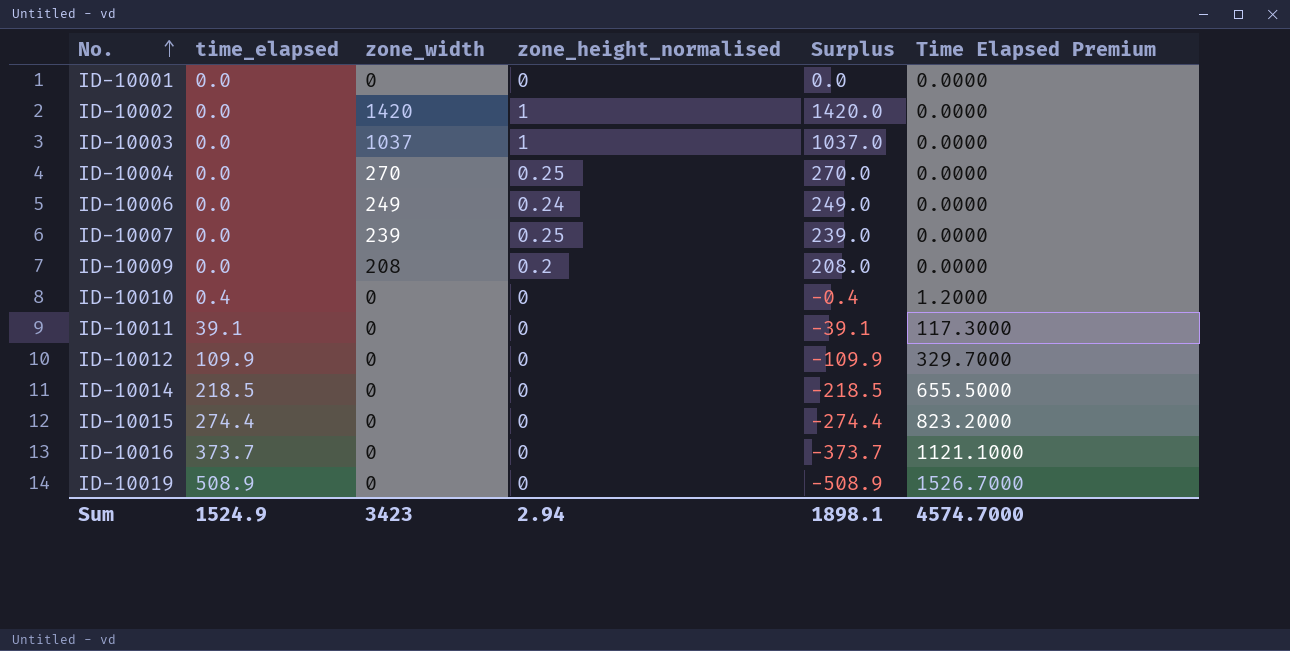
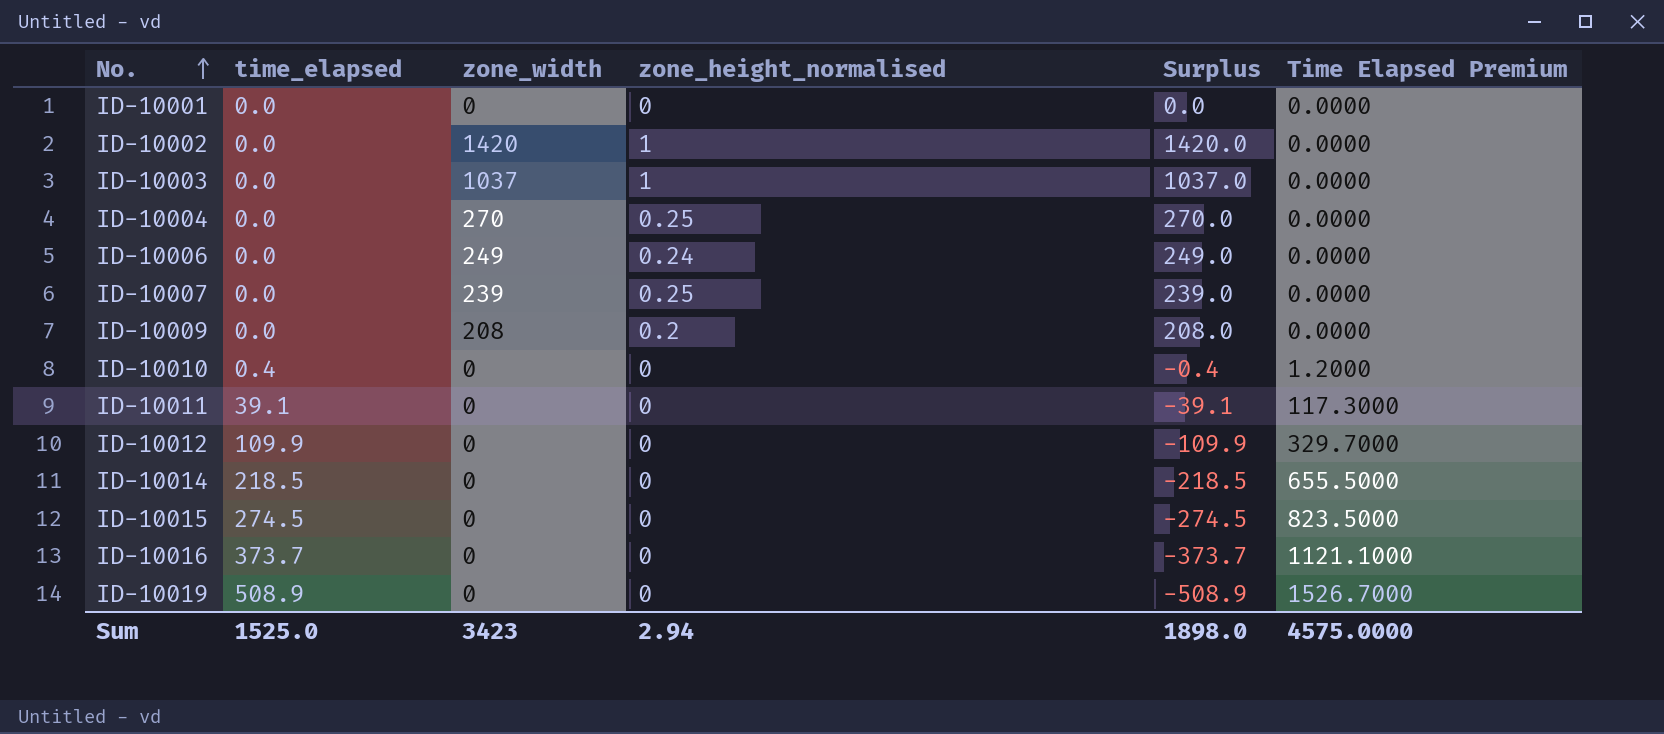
ID-10015 | time_elapsed: 274.4 -> 274.5
ID-10015 | Surplus: -274.4 -> -274.5
ID-10015 | Time Elapsed Premium: 823.2000 -> 823.5000
Sum | time_elapsed: 1524.9 -> 1525.0
Sum | Surplus: 1898.1 -> 1898.0
Sum | Time Elapsed Premium: 4574.7000 -> 4575.0000

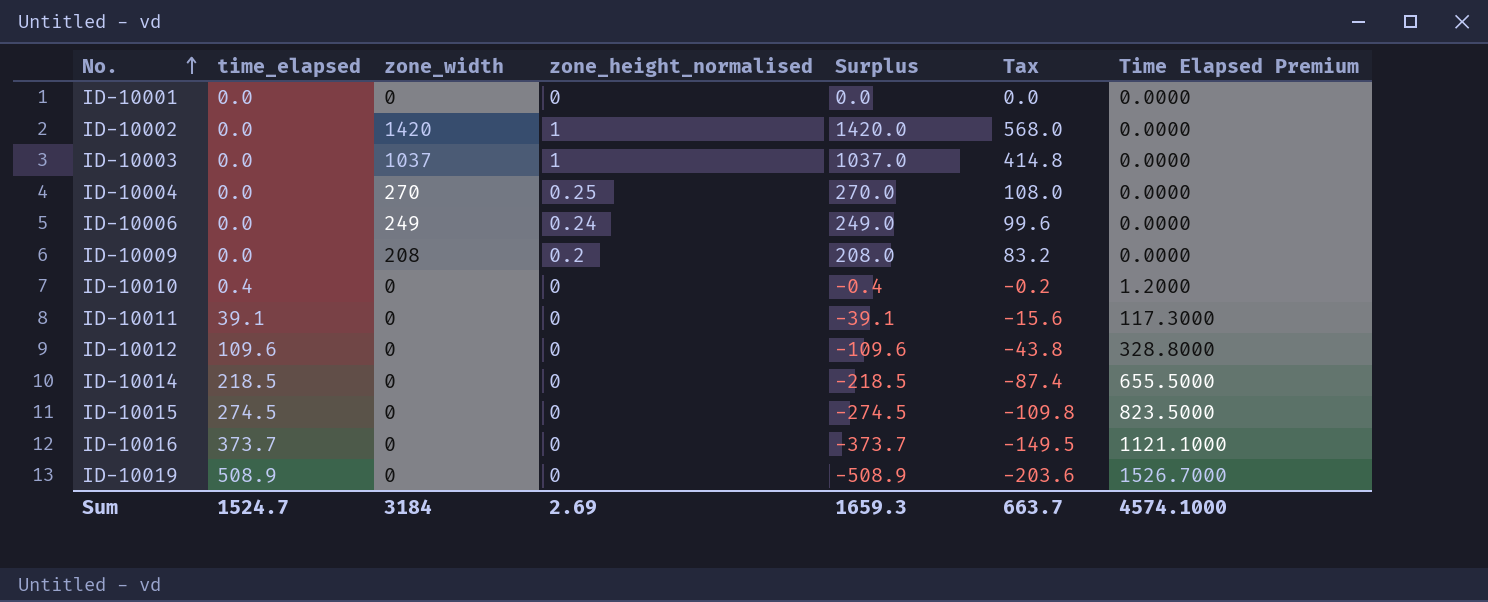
column Tax | formula: none -> [Surplus] * 0.4
row ID-10007: 0.0 | 239 | 0.25 | 239.0 | 0.0000 -> none
ID-10012 | time_elapsed: 109.9 -> 109.6
ID-10012 | Surplus: -109.9 -> -109.6
ID-10012 | Time Elapsed Premium: 329.7000 -> 328.8000
Sum | time_elapsed: 1525.0 -> 1524.7
Sum | zone_width: 3423 -> 3184
Sum | zone_height_normalised: 2.94 -> 2.69
Sum | Surplus: 1898.0 -> 1659.3
Sum | Time Elapsed Premium: 4575.0000 -> 4574.1000

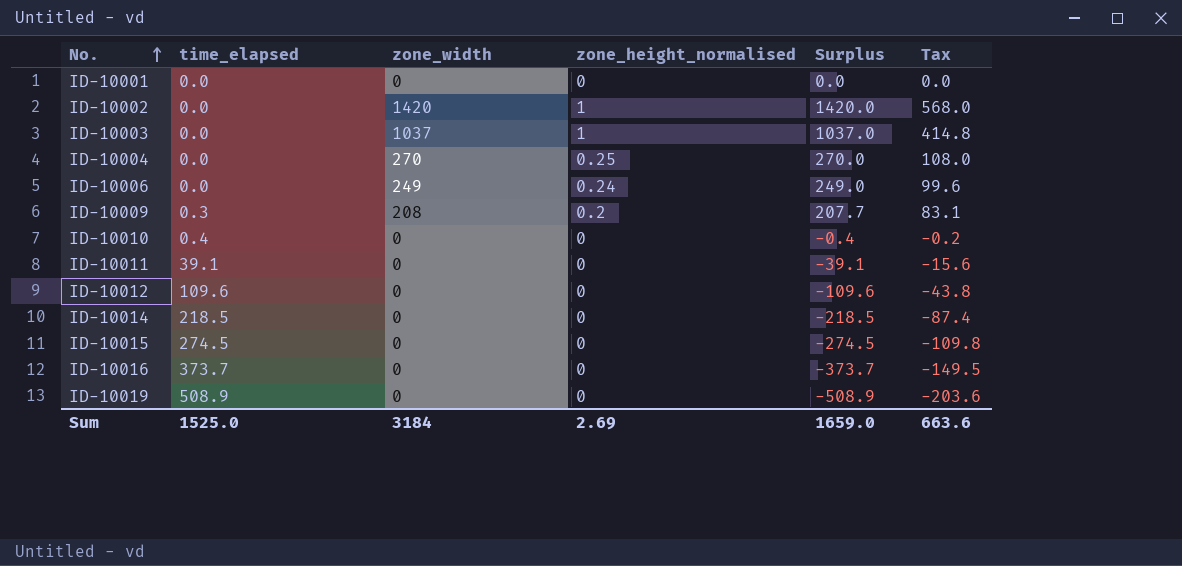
column Time Elapsed Premium | formula: [time_elapsed] * 3 -> none
ID-10009 | time_elapsed: 0.0 -> 0.3
ID-10009 | Surplus: 208.0 -> 207.7
ID-10009 | Tax: 83.2 -> 83.1
Sum | time_elapsed: 1524.7 -> 1525.0
Sum | Surplus: 1659.3 -> 1659.0
Sum | Tax: 663.7 -> 663.6

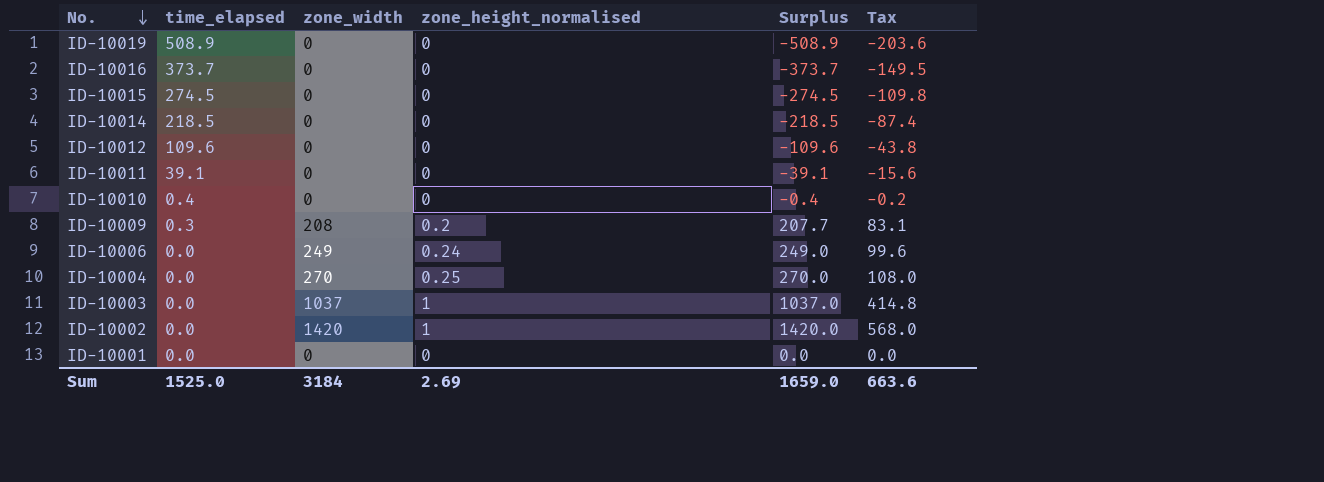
row order: No. ascending -> No. descending

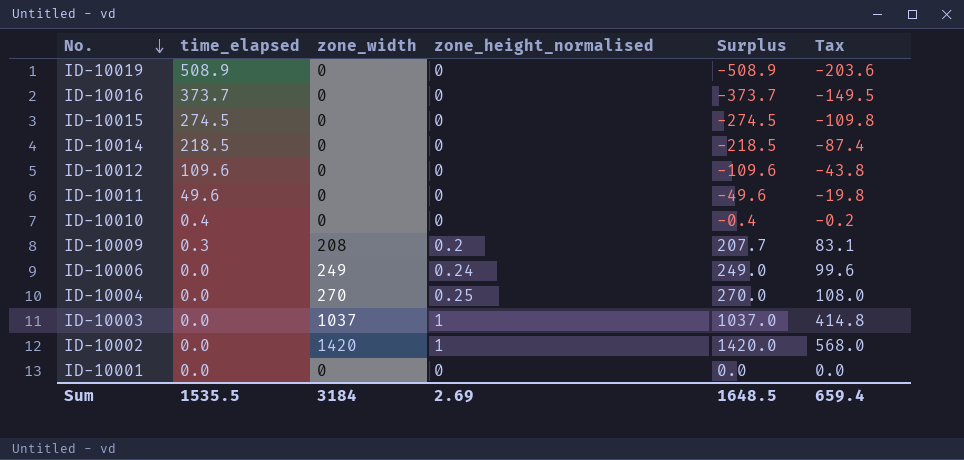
ID-10011 | time_elapsed: 39.1 -> 49.6
ID-10011 | Surplus: -39.1 -> -49.6
ID-10011 | Tax: -15.6 -> -19.8
Sum | time_elapsed: 1525.0 -> 1535.5
Sum | Surplus: 1659.0 -> 1648.5
Sum | Tax: 663.6 -> 659.4

